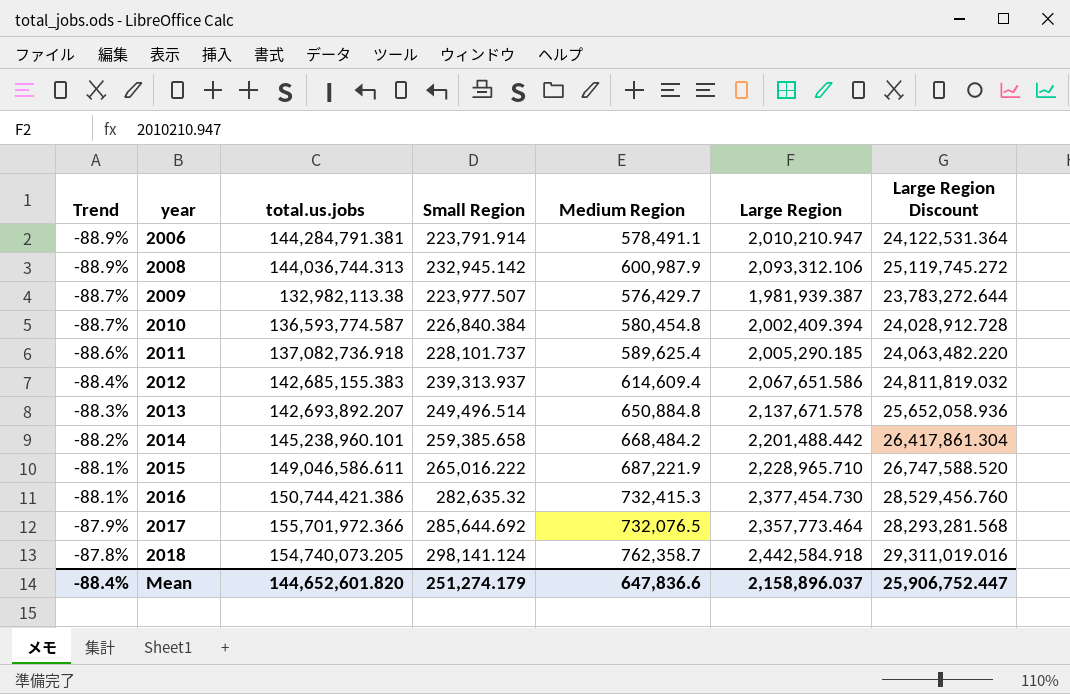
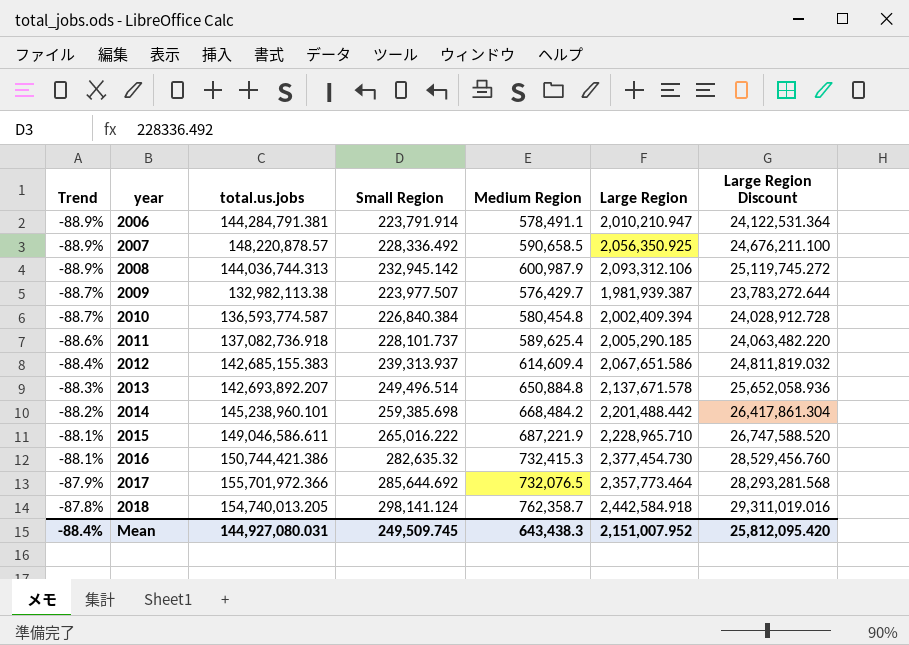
row 2007: none -> -88.9% | 148,220,878.57 | 228,336.492 | 590,658.5 | 2,056,350.925 | 24,676,211.100
2014 | Small Region: 259,385.658 -> 259,385.698
2018 | total.us.jobs: 154,740,073.205 -> 154,740,013.205
Mean | total.us.jobs: 144,652,601.820 -> 144,927,080.031
Mean | Small Region: 251,274.179 -> 249,509.745
Mean | Medium Region: 647,836.6 -> 643,438.3
Mean | Large Region: 2,158,896.037 -> 2,151,007.952
Mean | Large Region Discount: 25,906,752.447 -> 25,812,095.420

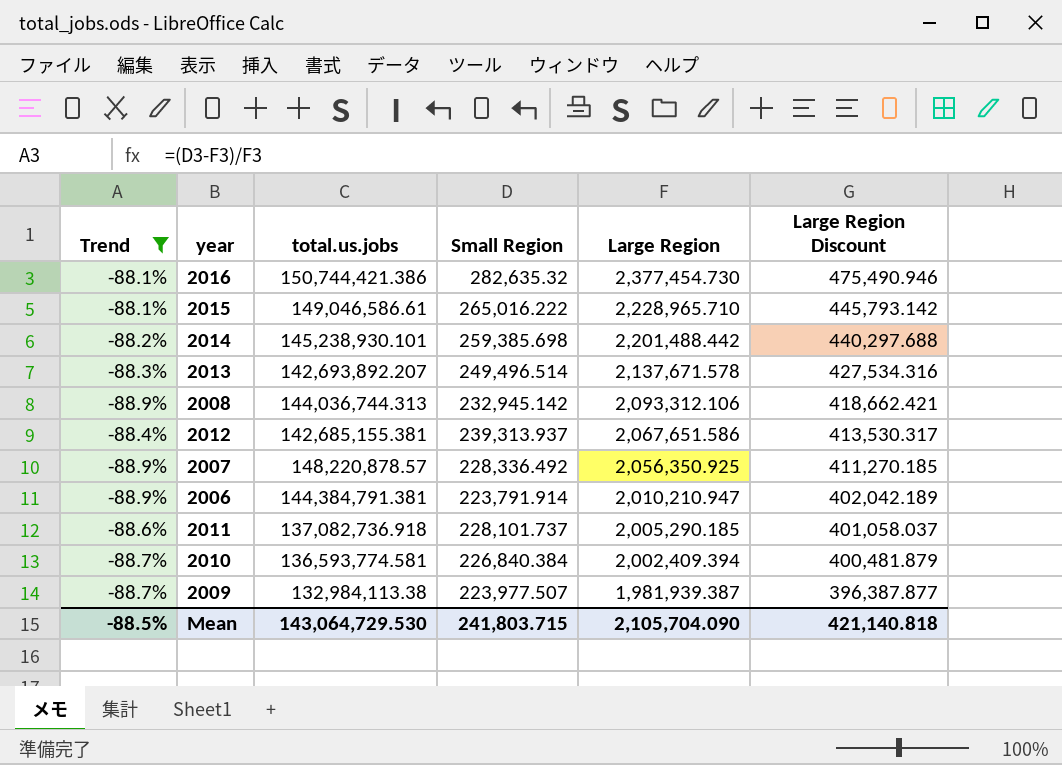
filter: none -> Trend <= -88.1%
row order: Trend ascending -> Large Region descending
column Medium Region | position: 5 -> none
column Large Region Discount | formula: [Large Region] * 12 -> [Large Region] * 0.2
2015 | total.us.jobs: 149,046,586.611 -> 149,046,586.61
2014 | total.us.jobs: 145,238,960.101 -> 145,238,930.101
2012 | total.us.jobs: 142,685,155.383 -> 142,685,155.381
2006 | total.us.jobs: 144,284,791.381 -> 144,384,791.381
2010 | total.us.jobs: 136,593,774.587 -> 136,593,774.581
2009 | total.us.jobs: 132,982,113.38 -> 132,984,113.38
Mean | Trend: -88.4% -> -88.5%
Mean | total.us.jobs: 144,927,080.031 -> 143,064,729.530
Mean | Small Region: 249,509.745 -> 241,803.715
Mean | Large Region: 2,151,007.952 -> 2,105,704.090
Mean | Large Region Discount: 25,812,095.420 -> 421,140.818

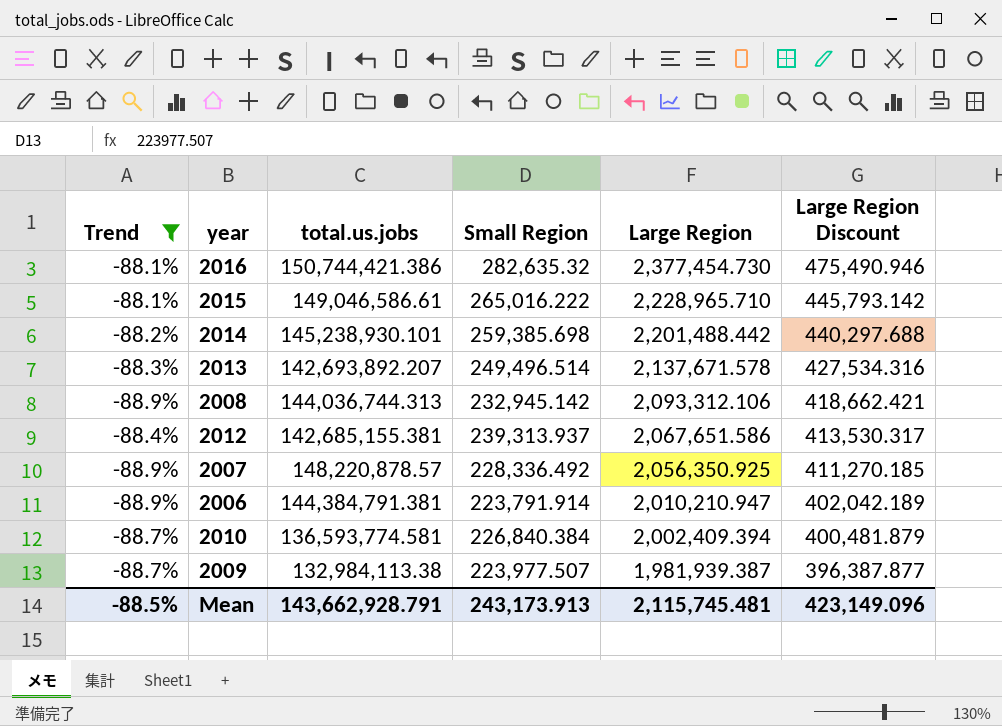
row 2011: -88.6% | 137,082,736.918 | 228,101.737 | 2,005,290.185 | 401,058.037 -> none
Mean | total.us.jobs: 143,064,729.530 -> 143,662,928.791
Mean | Small Region: 241,803.715 -> 243,173.913
Mean | Large Region: 2,105,704.090 -> 2,115,745.481
Mean | Large Region Discount: 421,140.818 -> 423,149.096

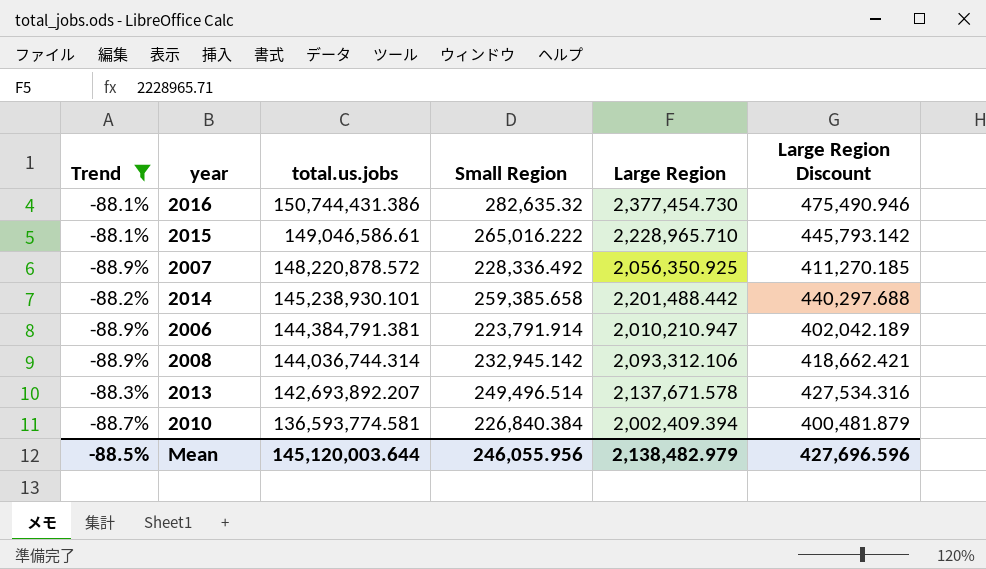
row order: Large Region descending -> total.us.jobs descending
row 2012: -88.4% | 142,685,155.381 | 239,313.937 | 2,067,651.586 | 413,530.317 -> none
row 2009: -88.7% | 132,984,113.38 | 223,977.507 | 1,981,939.387 | 396,387.877 -> none
2016 | total.us.jobs: 150,744,421.386 -> 150,744,431.386
2007 | total.us.jobs: 148,220,878.57 -> 148,220,878.572
2014 | Small Region: 259,385.698 -> 259,385.658
2008 | total.us.jobs: 144,036,744.313 -> 144,036,744.314
Mean | total.us.jobs: 143,662,928.791 -> 145,120,003.644
Mean | Small Region: 243,173.913 -> 246,055.956
Mean | Large Region: 2,115,745.481 -> 2,138,482.979
Mean | Large Region Discount: 423,149.096 -> 427,696.596

